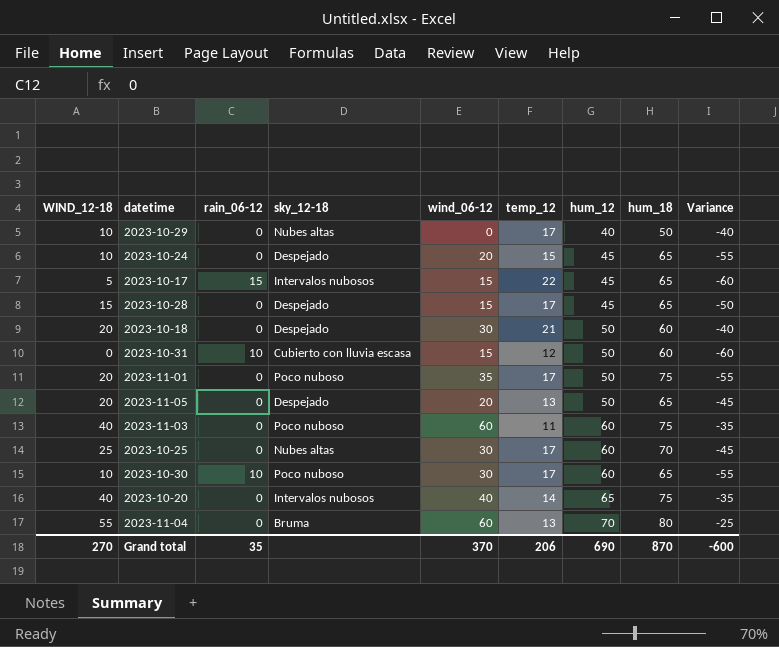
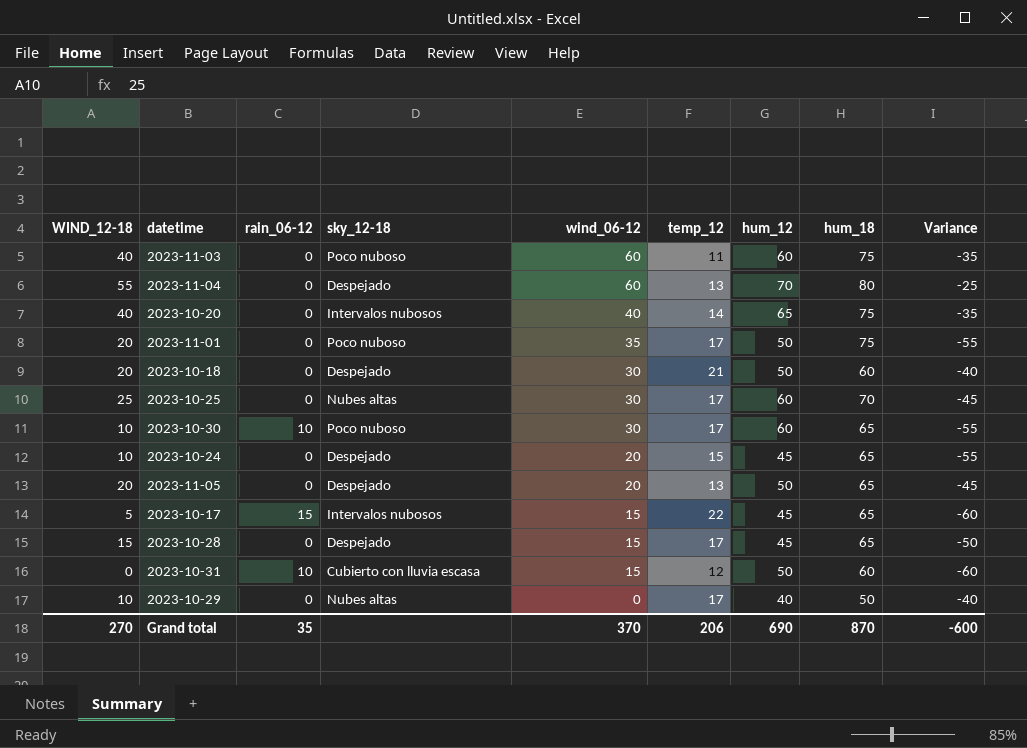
row order: hum_12 ascending -> wind_06-12 descending
2023-11-04 | sky_12-18: Bruma -> Despejado

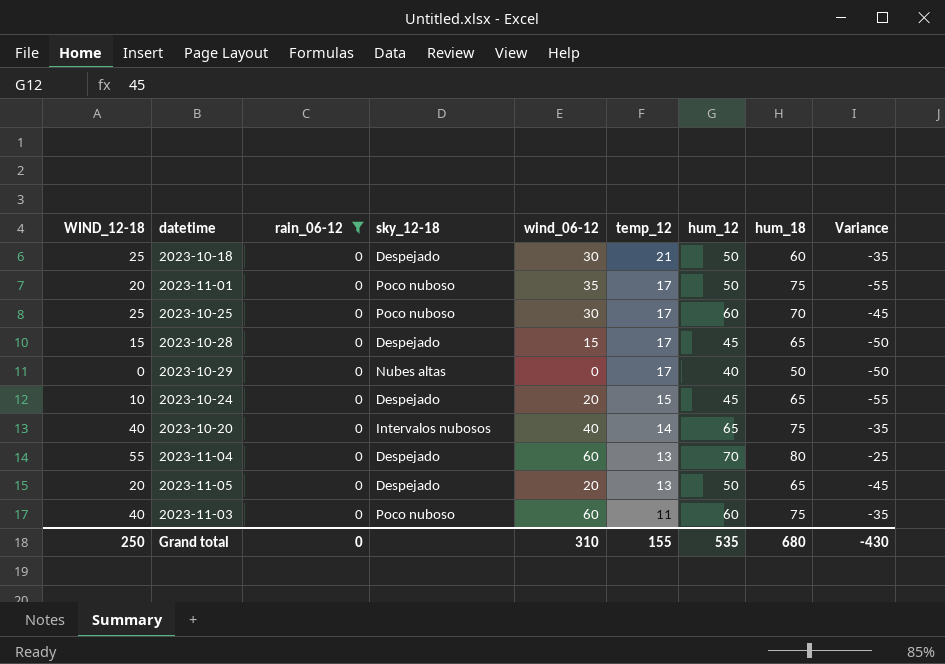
filter: none -> rain_06-12 = 0
row order: wind_06-12 descending -> temp_12 descending
2023-10-18 | WIND_12-18: 20 -> 25
2023-10-18 | Variance: -40 -> -35
2023-10-25 | sky_12-18: Nubes altas -> Poco nuboso
2023-10-29 | WIND_12-18: 10 -> 0
2023-10-29 | Variance: -40 -> -50
Grand total | WIND_12-18: 270 -> 250
Grand total | rain_06-12: 35 -> 0
Grand total | wind_06-12: 370 -> 310
Grand total | temp_12: 206 -> 155
Grand total | hum_12: 690 -> 535
Grand total | hum_18: 870 -> 680
Grand total | Variance: -600 -> -430

